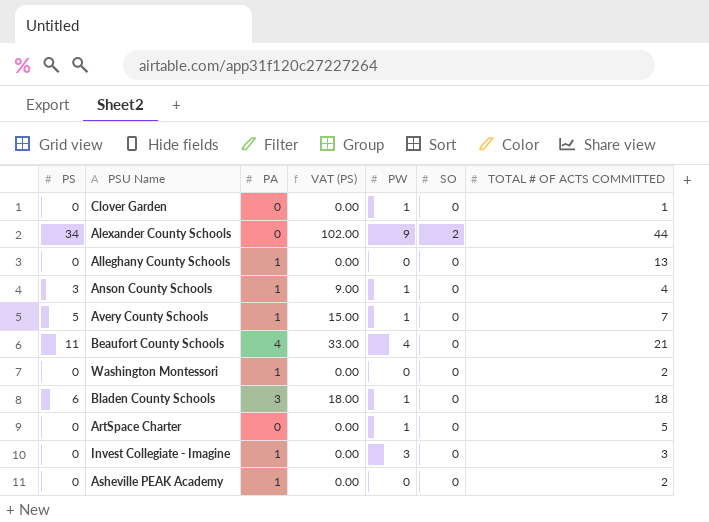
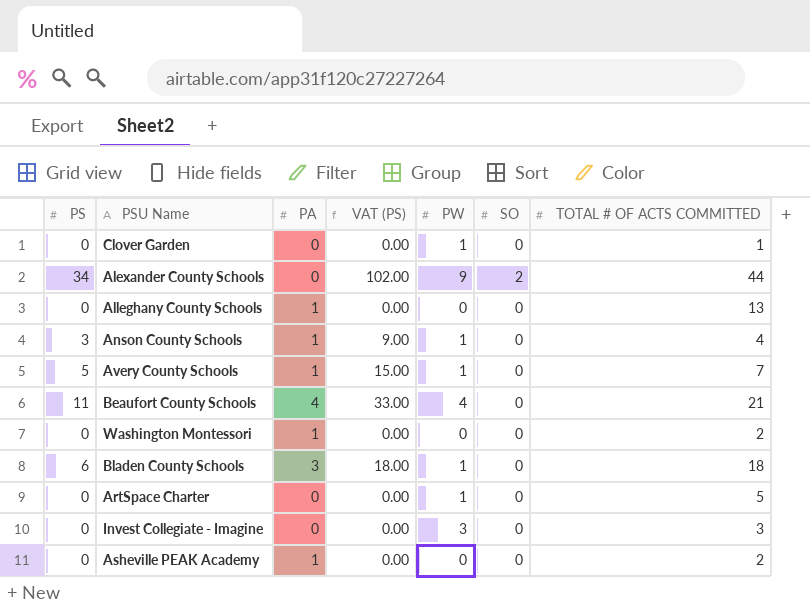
Invest Collegiate - Imagine | PA: 1 -> 0

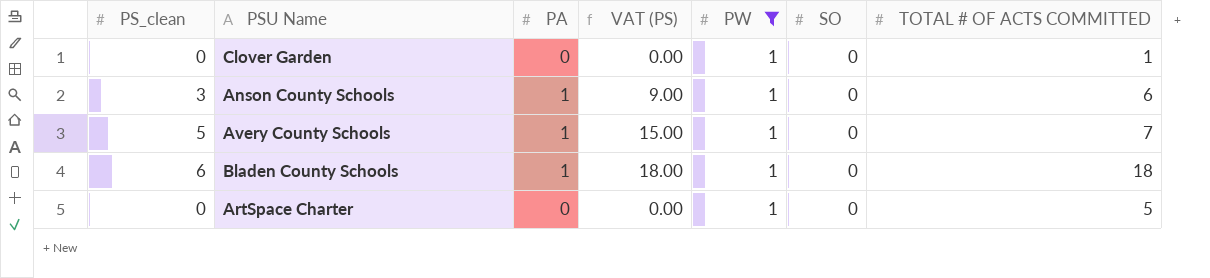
filter: none -> PW = 1
column name: PS -> PS_clean
Anson County Schools | TOTAL # OF ACTS COMMITTED: 4 -> 6
Bladen County Schools | PA: 3 -> 1

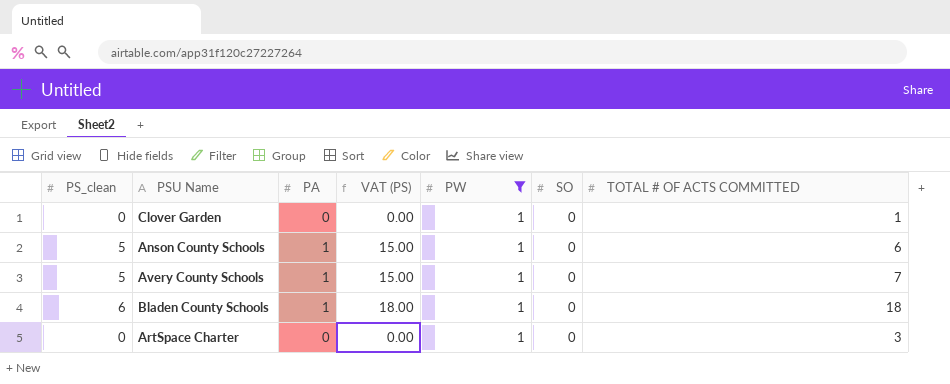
Anson County Schools | PS_clean: 3 -> 5
Anson County Schools | VAT (PS): 9.00 -> 15.00
ArtSpace Charter | TOTAL # OF ACTS COMMITTED: 5 -> 3

